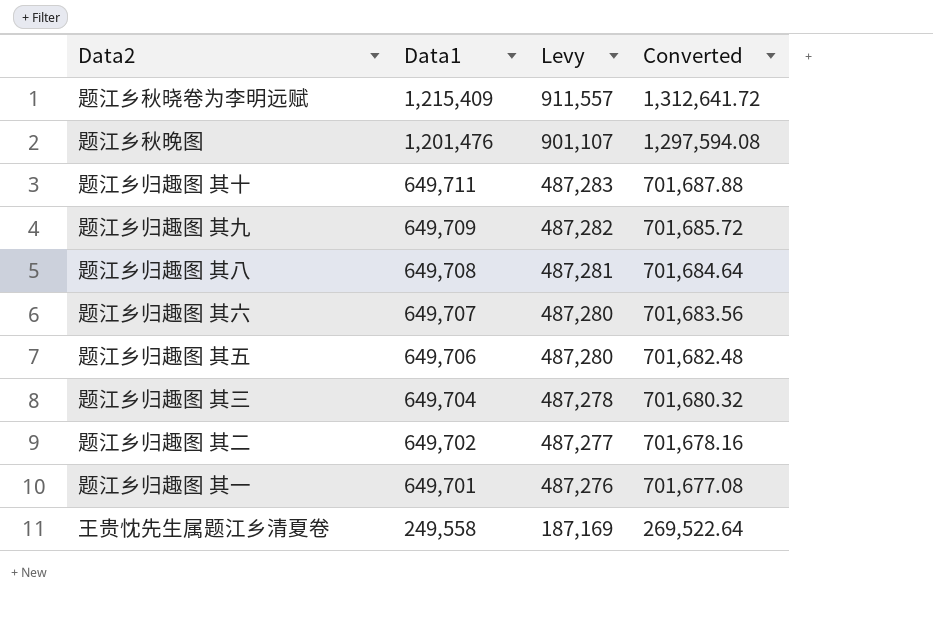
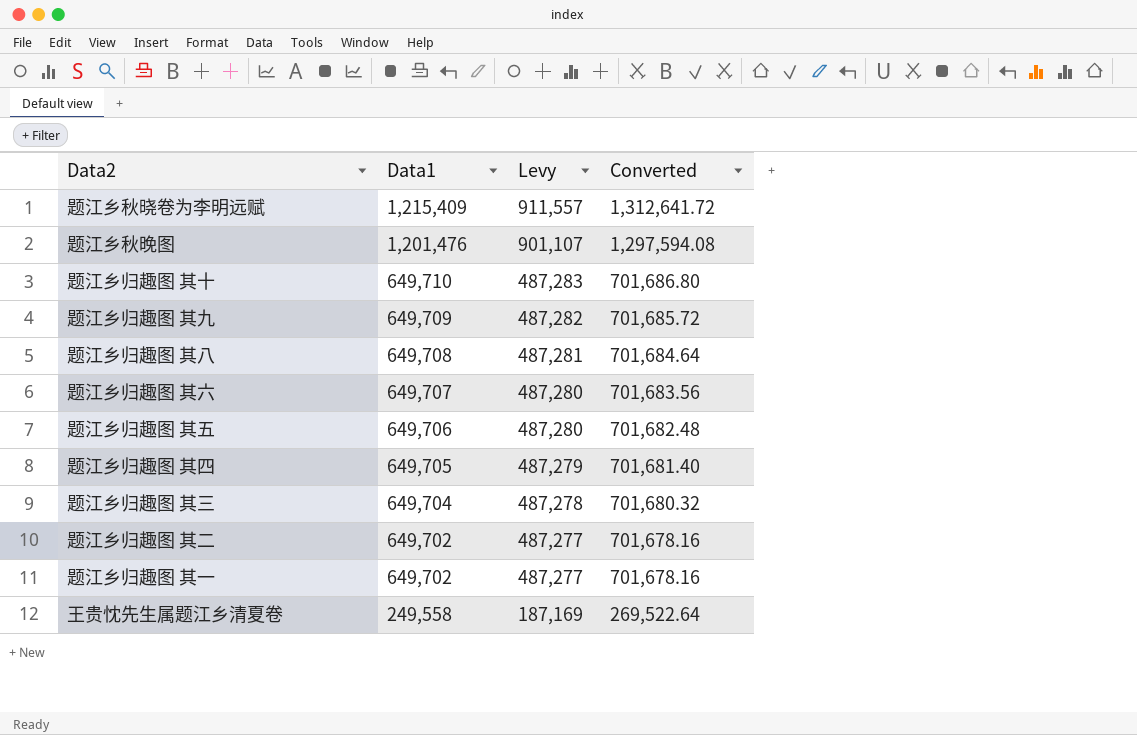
题江乡归趣图 其十 | Data1: 649,711 -> 649,710
题江乡归趣图 其十 | Converted: 701,687.88 -> 701,686.80
row 题江乡归趣图 其四: none -> 649,705 | 487,279 | 701,681.40
题江乡归趣图 其一 | Data1: 649,701 -> 649,702
题江乡归趣图 其一 | Levy: 487,276 -> 487,277
题江乡归趣图 其一 | Converted: 701,677.08 -> 701,678.16

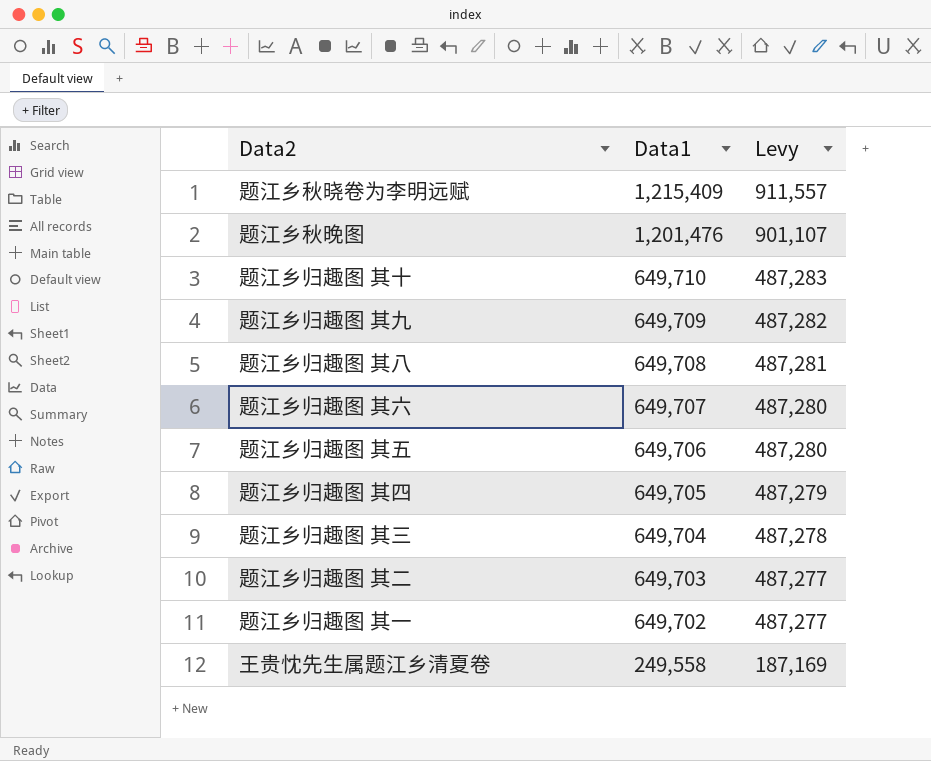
column Converted | formula: [Data1] * 1.08 -> none
题江乡归趣图 其二 | Data1: 649,702 -> 649,703

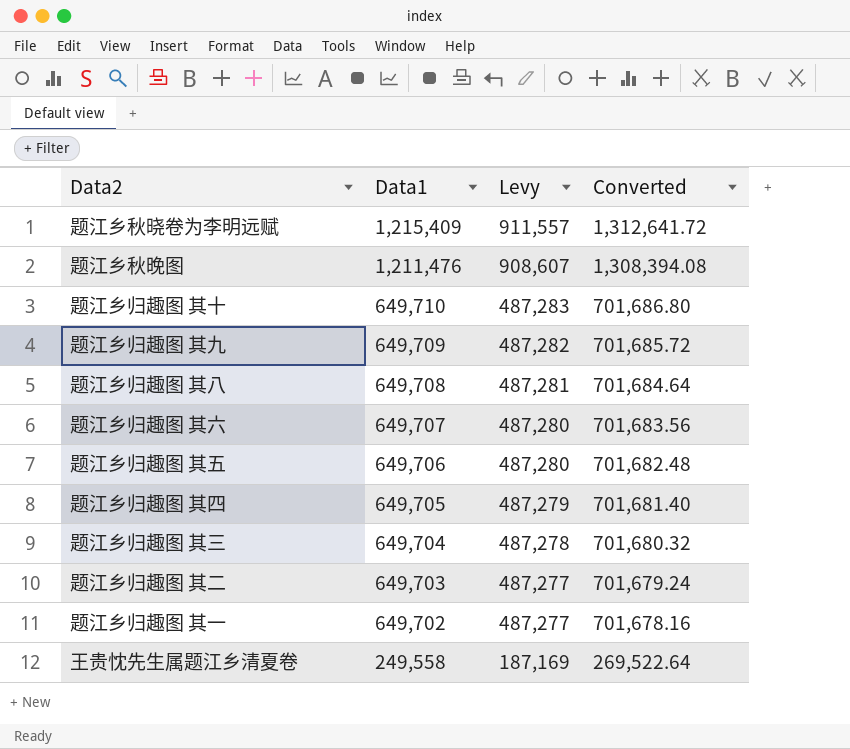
column Converted | formula: none -> [Data1] * 1.08
题江乡秋晚图 | Data1: 1,201,476 -> 1,211,476
题江乡秋晚图 | Levy: 901,107 -> 908,607

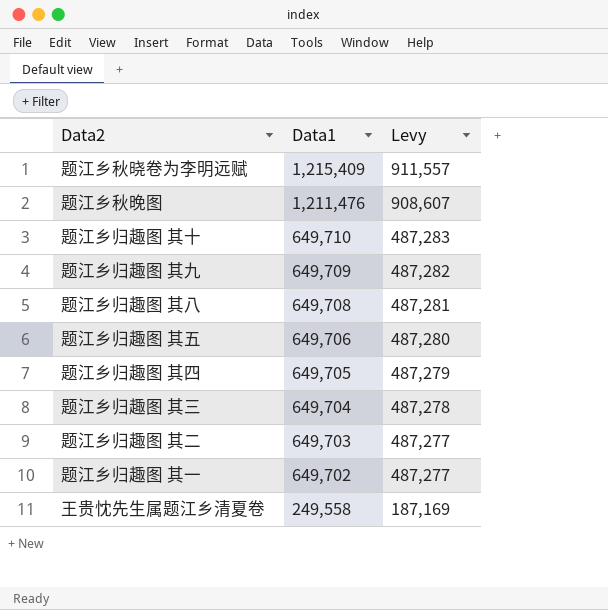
column Converted | formula: [Data1] * 1.08 -> none
row 题江乡归趣图 其六: 649,707 | 487,280 | 701,683.56 -> none

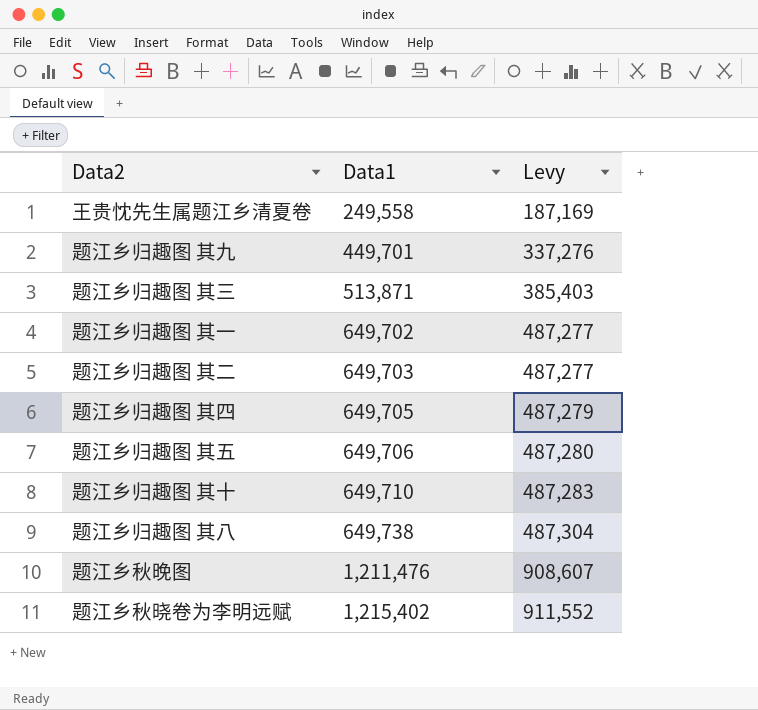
row order: Data1 descending -> Data1 ascending
题江乡归趣图 其九 | Data1: 649,709 -> 449,701
题江乡归趣图 其九 | Levy: 487,282 -> 337,276
题江乡归趣图 其三 | Data1: 649,704 -> 513,871
题江乡归趣图 其三 | Levy: 487,278 -> 385,403
题江乡归趣图 其八 | Data1: 649,708 -> 649,738
题江乡归趣图 其八 | Levy: 487,281 -> 487,304
题江乡秋晓卷为李明远赋 | Data1: 1,215,409 -> 1,215,402
题江乡秋晓卷为李明远赋 | Levy: 911,557 -> 911,552

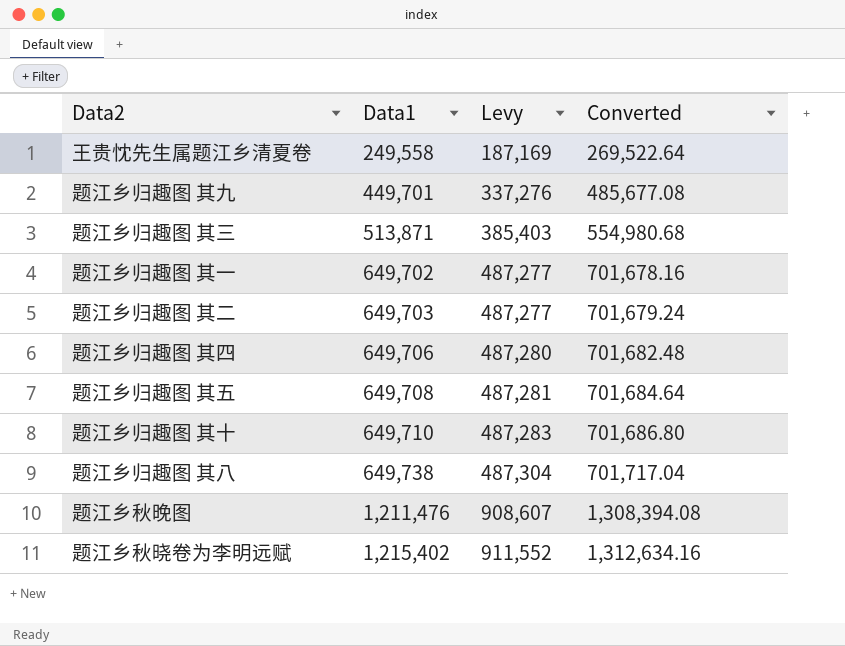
column Converted | formula: none -> [Data1] * 1.08
题江乡归趣图 其四 | Data1: 649,705 -> 649,706
题江乡归趣图 其四 | Levy: 487,279 -> 487,280
题江乡归趣图 其五 | Data1: 649,706 -> 649,708
题江乡归趣图 其五 | Levy: 487,280 -> 487,281

